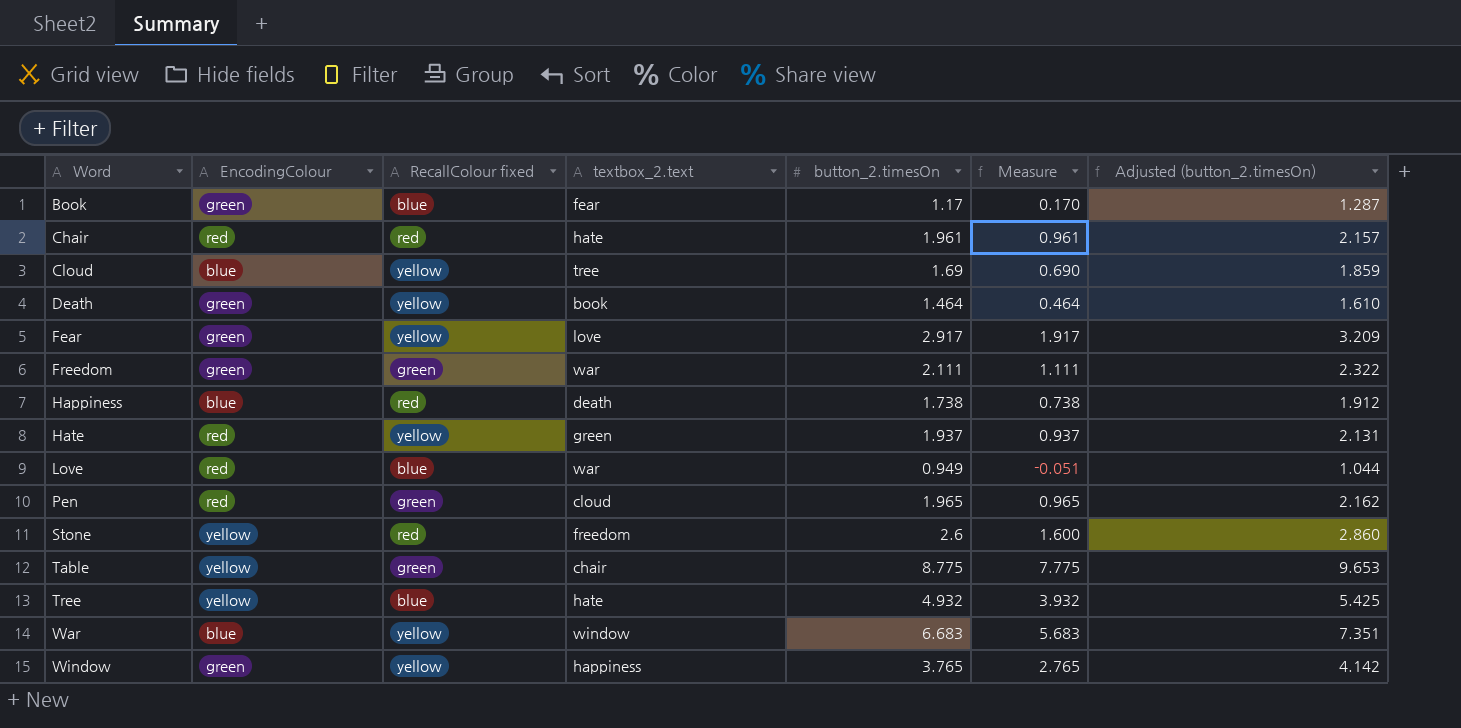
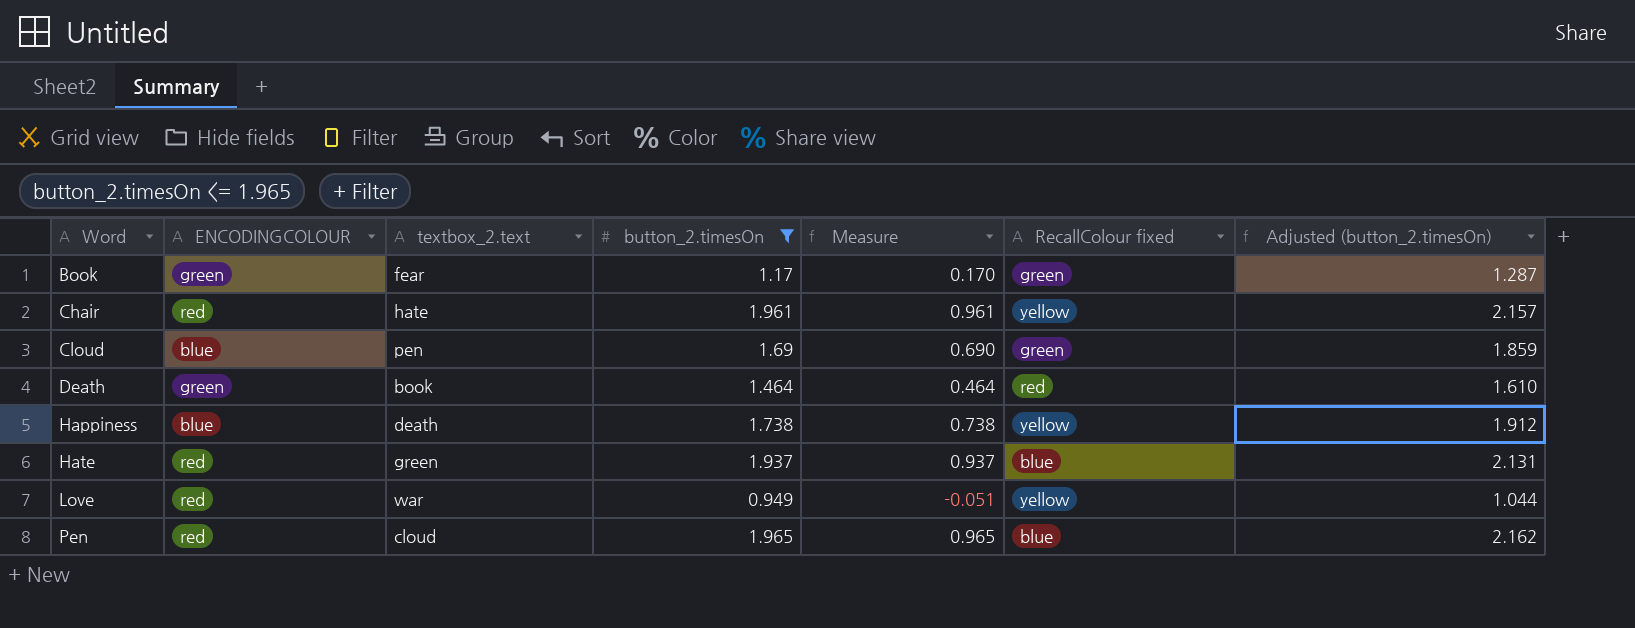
filter: none -> button_2.timesOn <= 1.965
column name: EncodingColour -> ENCODINGCOLOUR
column RecallColour fixed | position: 3 -> 6
Book | RecallColour fixed: blue -> green
Chair | RecallColour fixed: red -> yellow
Cloud | textbox_2.text: tree -> pen
Cloud | RecallColour fixed: yellow -> green
Death | RecallColour fixed: yellow -> red
Happiness | RecallColour fixed: red -> yellow
Hate | RecallColour fixed: yellow -> blue
Love | RecallColour fixed: blue -> yellow
Pen | RecallColour fixed: green -> blue

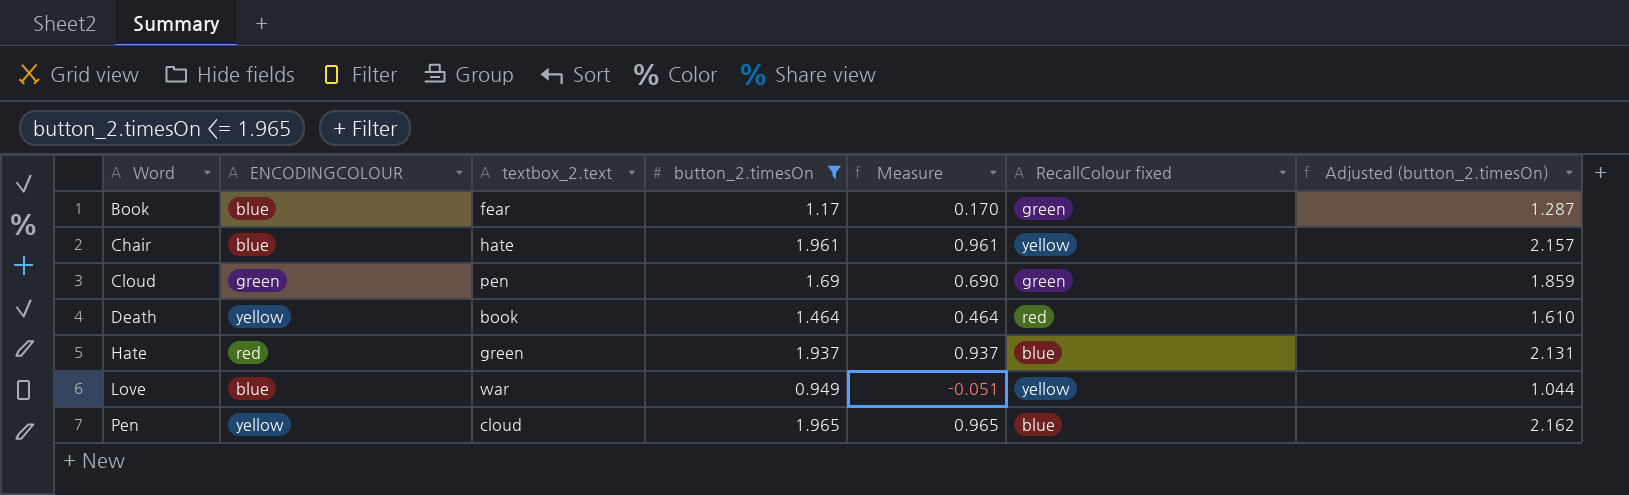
row Happiness: blue | death | 1.738 | 0.738 | yellow | 1.912 -> none
Book | ENCODINGCOLOUR: green -> blue
Chair | ENCODINGCOLOUR: red -> blue
Cloud | ENCODINGCOLOUR: blue -> green
Death | ENCODINGCOLOUR: green -> yellow
Love | ENCODINGCOLOUR: red -> blue
Pen | ENCODINGCOLOUR: red -> yellow

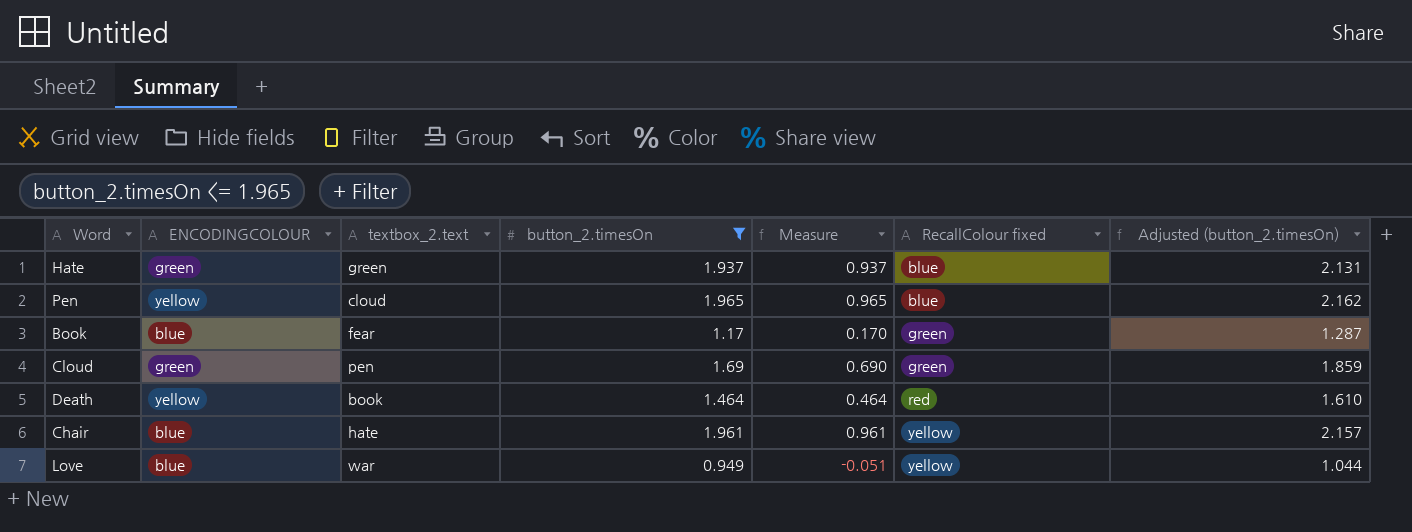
row order: Word ascending -> RecallColour fixed ascending
Hate | ENCODINGCOLOUR: red -> green

